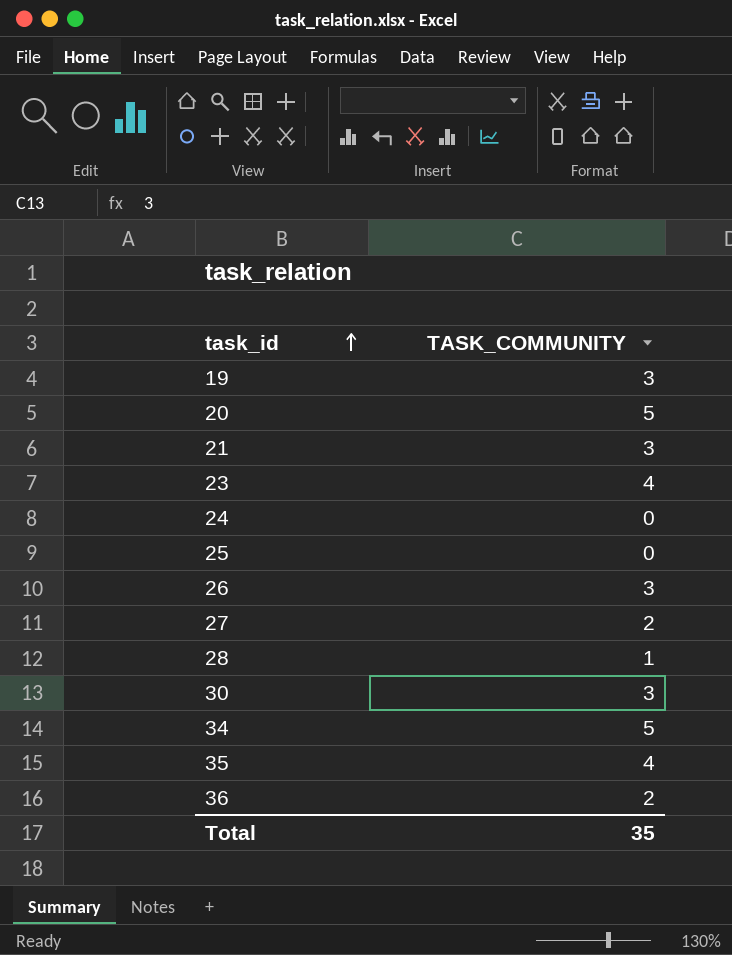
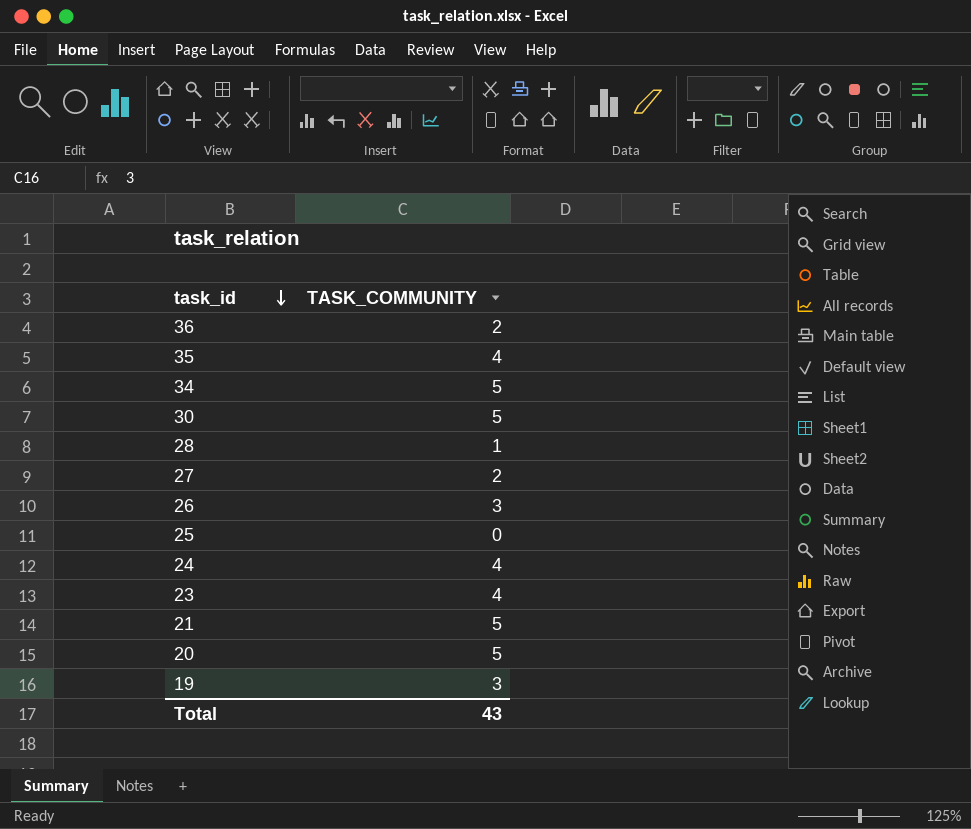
row order: task_id ascending -> task_id descending
30 | TASK_COMMUNITY: 3 -> 5
24 | TASK_COMMUNITY: 0 -> 4
21 | TASK_COMMUNITY: 3 -> 5
Total | TASK_COMMUNITY: 35 -> 43

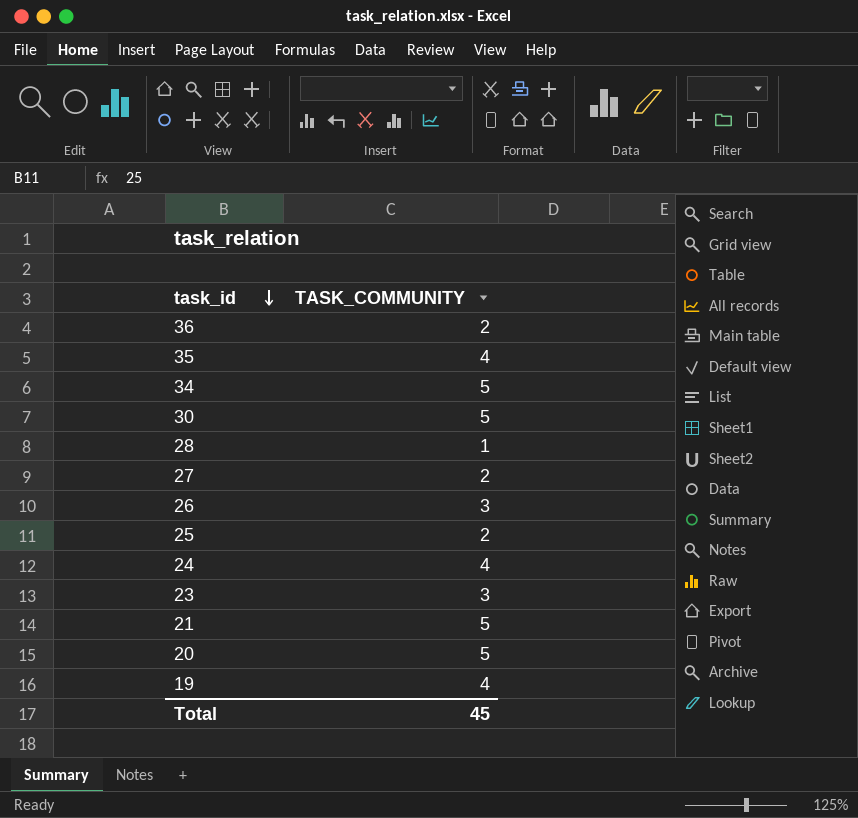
25 | TASK_COMMUNITY: 0 -> 2
23 | TASK_COMMUNITY: 4 -> 3
19 | TASK_COMMUNITY: 3 -> 4
Total | TASK_COMMUNITY: 43 -> 45

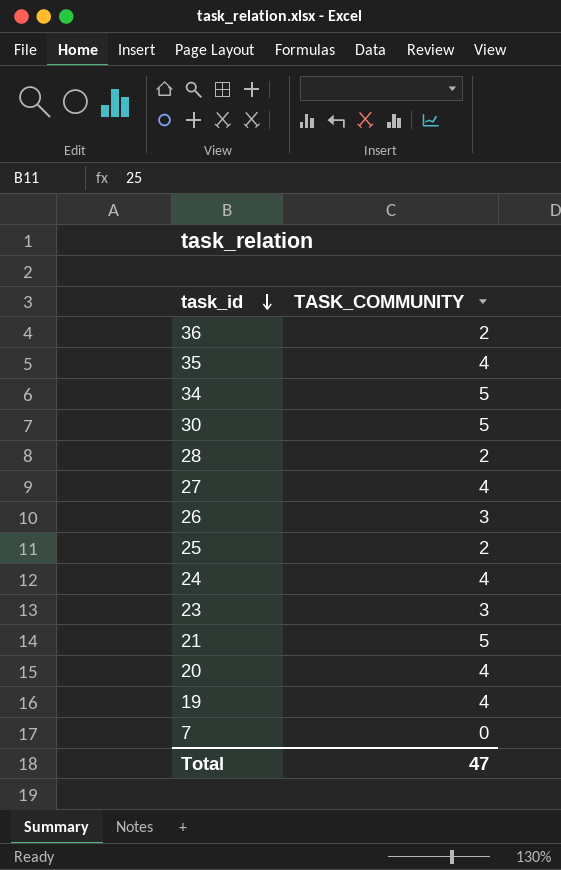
28 | TASK_COMMUNITY: 1 -> 2
27 | TASK_COMMUNITY: 2 -> 4
20 | TASK_COMMUNITY: 5 -> 4
row 7: none -> 0
Total | TASK_COMMUNITY: 45 -> 47

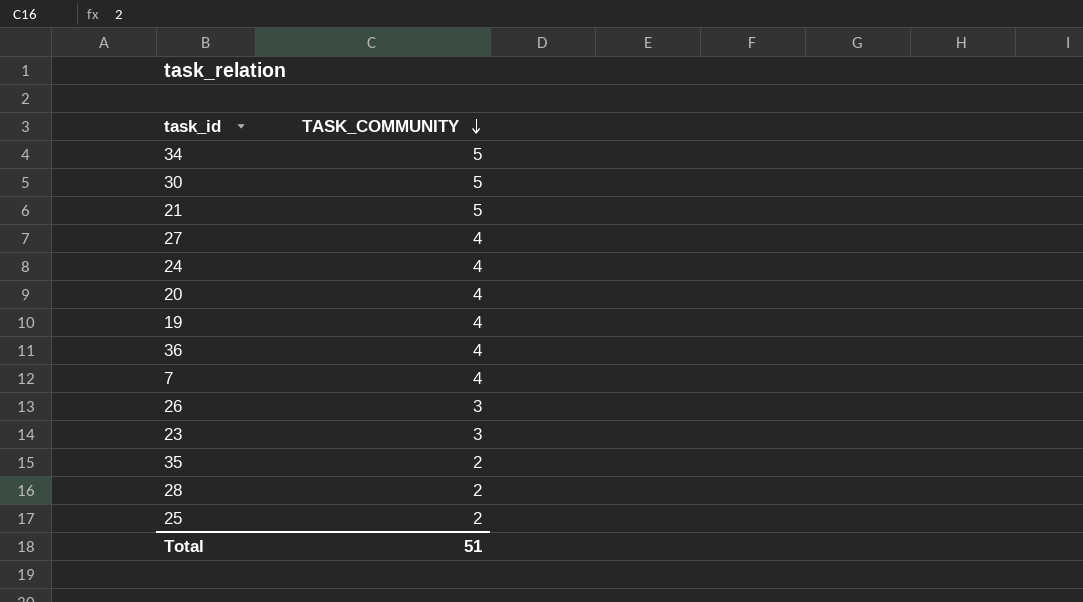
row order: task_id descending -> TASK_COMMUNITY descending
36 | TASK_COMMUNITY: 2 -> 4
7 | TASK_COMMUNITY: 0 -> 4
35 | TASK_COMMUNITY: 4 -> 2
Total | TASK_COMMUNITY: 47 -> 51

